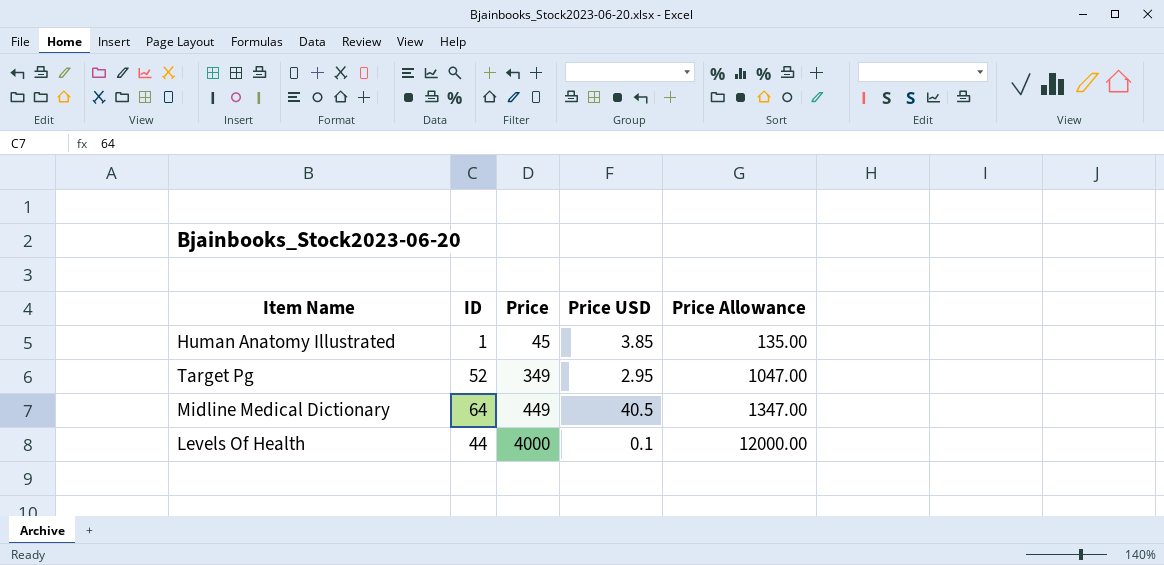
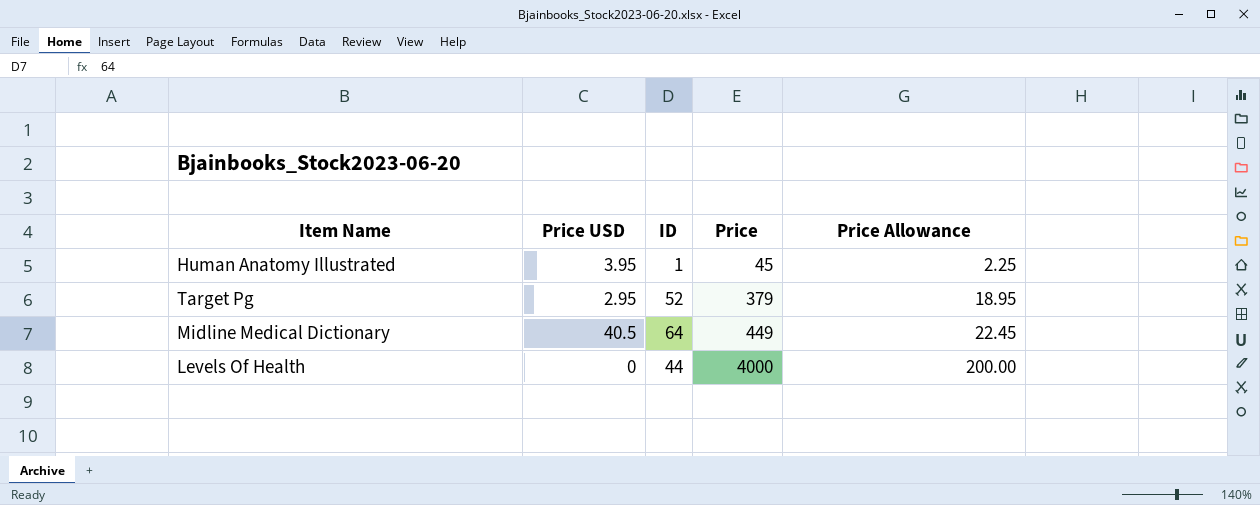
column Price USD | position: 4 -> 2
column Price Allowance | formula: [Price] * 3 -> [Price] * 0.05
Human Anatomy Illustrated | Price USD: 3.85 -> 3.95
Target Pg | Price: 349 -> 379
Levels Of Health | Price USD: 0.1 -> 0

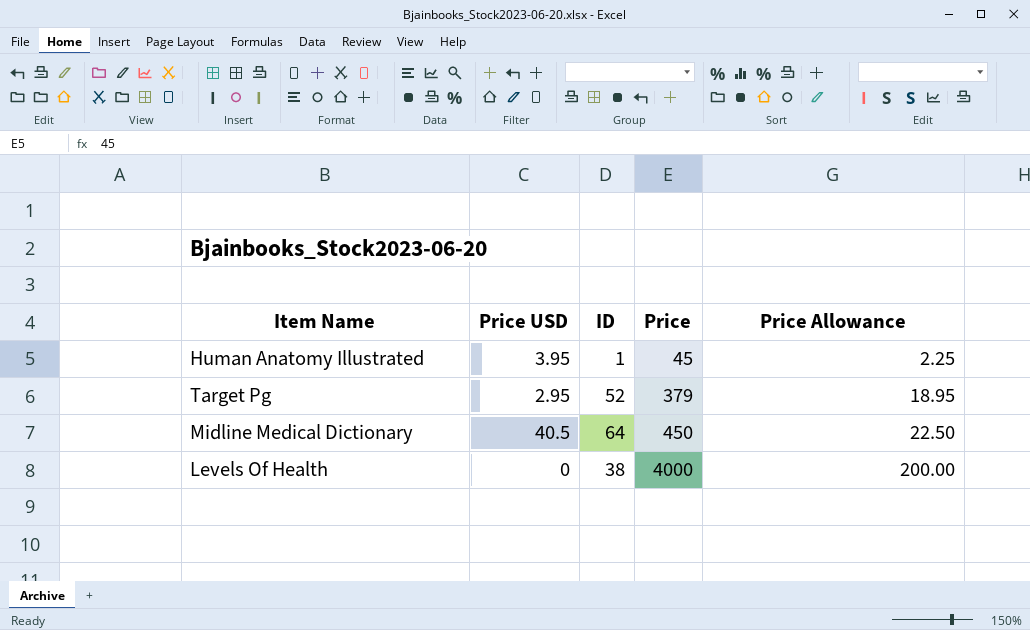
Midline Medical Dictionary | Price: 449 -> 450
Midline Medical Dictionary | Price Allowance: 22.45 -> 22.50
Levels Of Health | ID: 44 -> 38

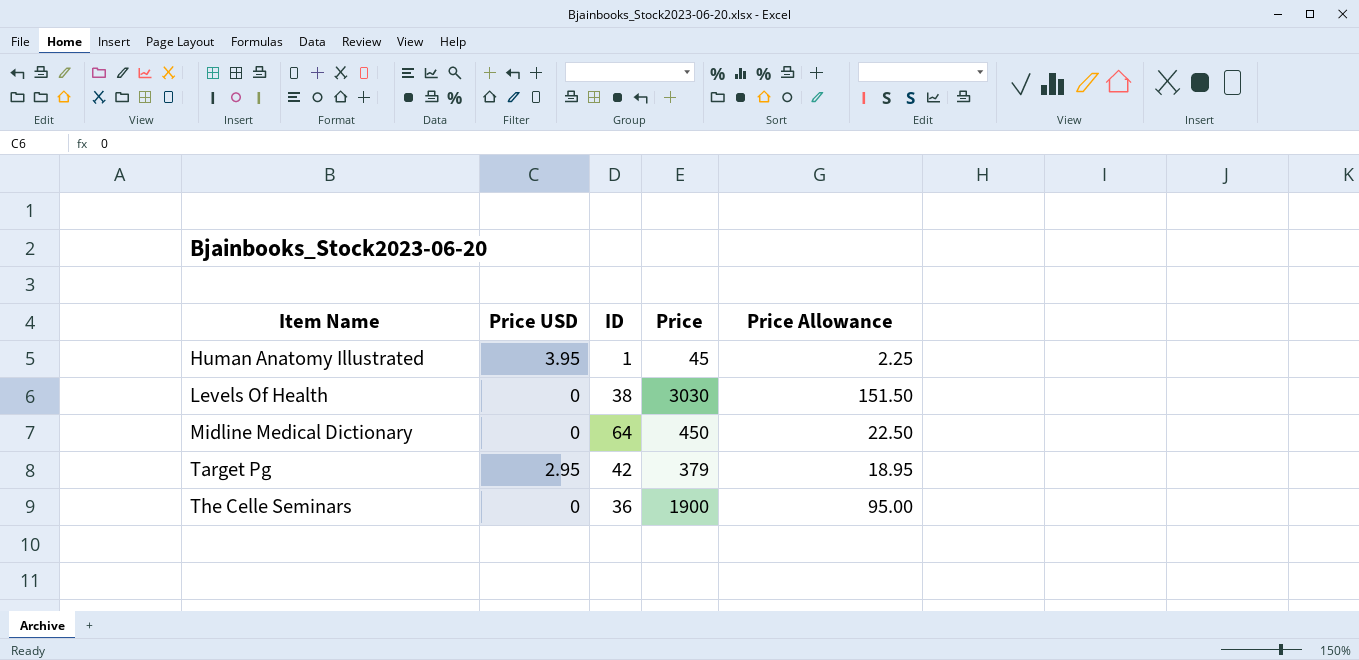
row order: Price ascending -> Item Name ascending
Levels Of Health | Price: 4000 -> 3030
Levels Of Health | Price Allowance: 200.00 -> 151.50
Midline Medical Dictionary | Price USD: 40.5 -> 0
Target Pg | ID: 52 -> 42
row The Celle Seminars: none -> 0 | 36 | 1900 | 95.00

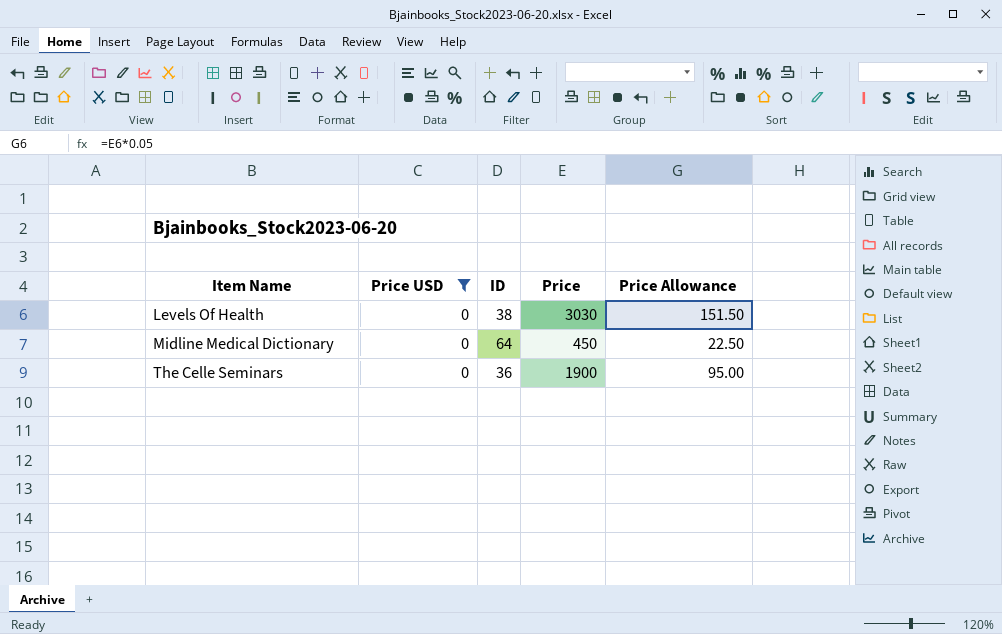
filter: none -> Price USD = 0

